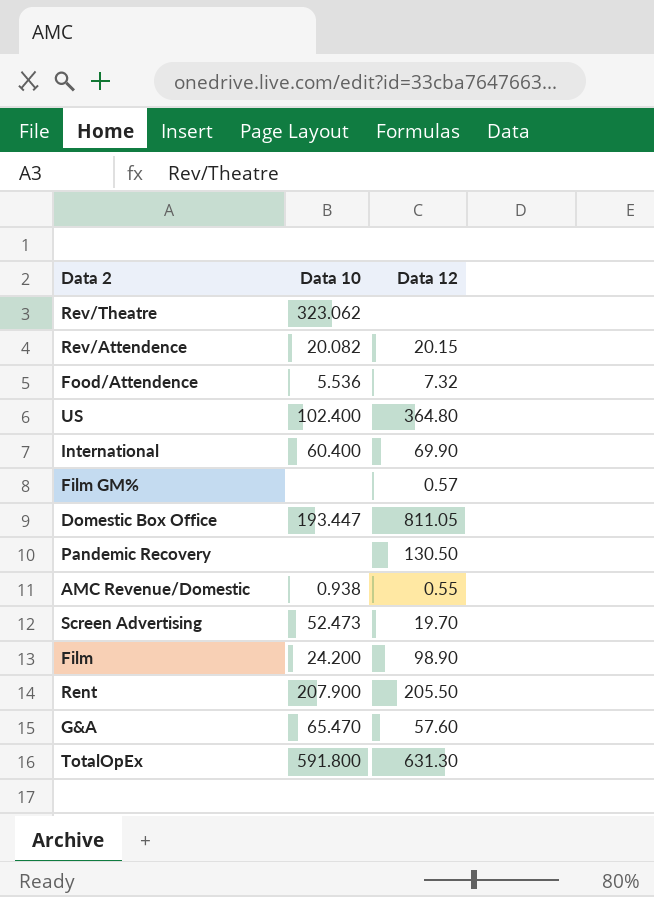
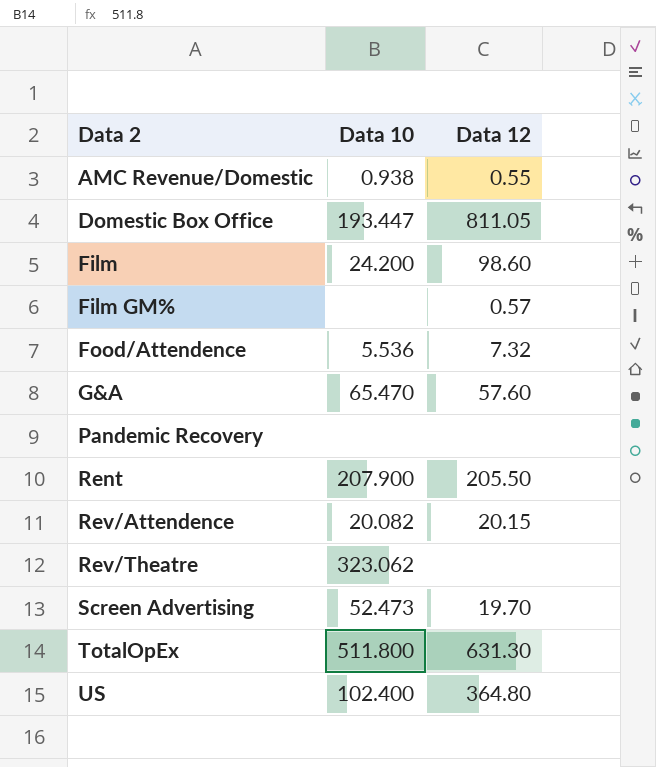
row order: none -> Data 2 ascending
row International: 60.400 | 69.90 -> none
Film | Data 12: 98.90 -> 98.60
Pandemic Recovery | Data 12: 130.50 -> none
TotalOpEx | Data 10: 591.800 -> 511.800

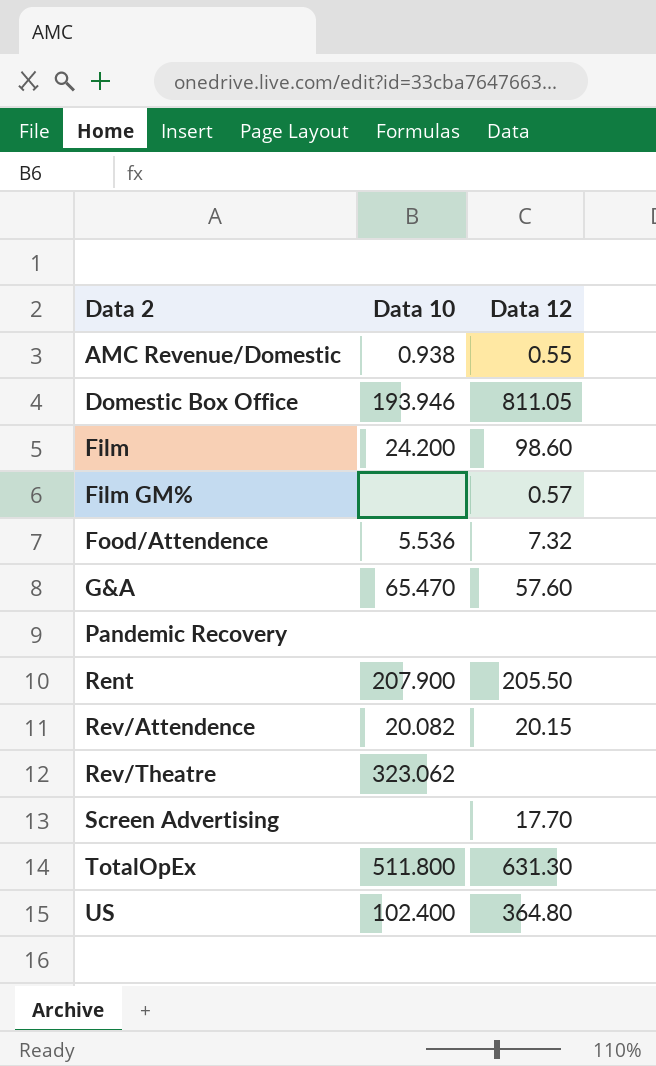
Domestic Box Office | Data 10: 193.447 -> 193.946
Screen Advertising | Data 10: 52.473 -> none
Screen Advertising | Data 12: 19.70 -> 17.70

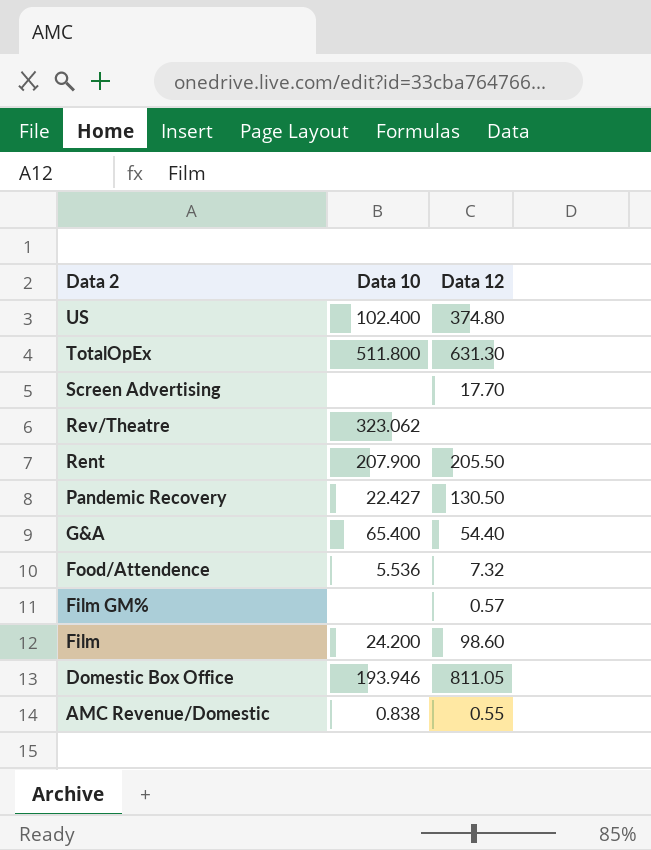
row order: Data 2 ascending -> Data 2 descending
row Rev/Attendence: 20.082 | 20.15 -> none
US | Data 12: 364.80 -> 374.80
Pandemic Recovery | Data 10: none -> 22.427
Pandemic Recovery | Data 12: none -> 130.50
G&A | Data 10: 65.470 -> 65.400
G&A | Data 12: 57.60 -> 54.40
AMC Revenue/Domestic | Data 10: 0.938 -> 0.838

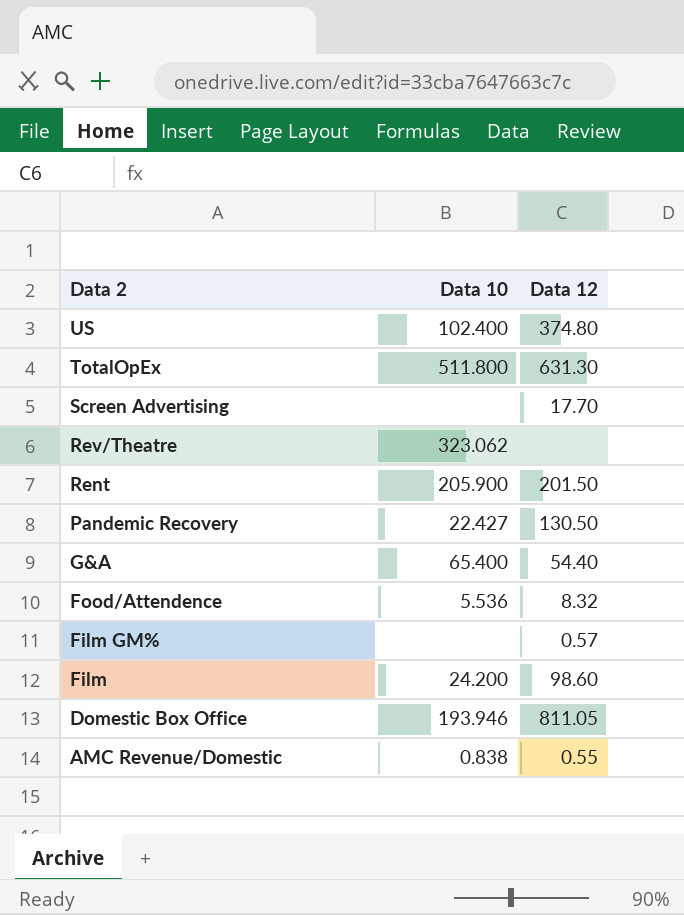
Rent | Data 10: 207.900 -> 205.900
Rent | Data 12: 205.50 -> 201.50
Food/Attendence | Data 12: 7.32 -> 8.32

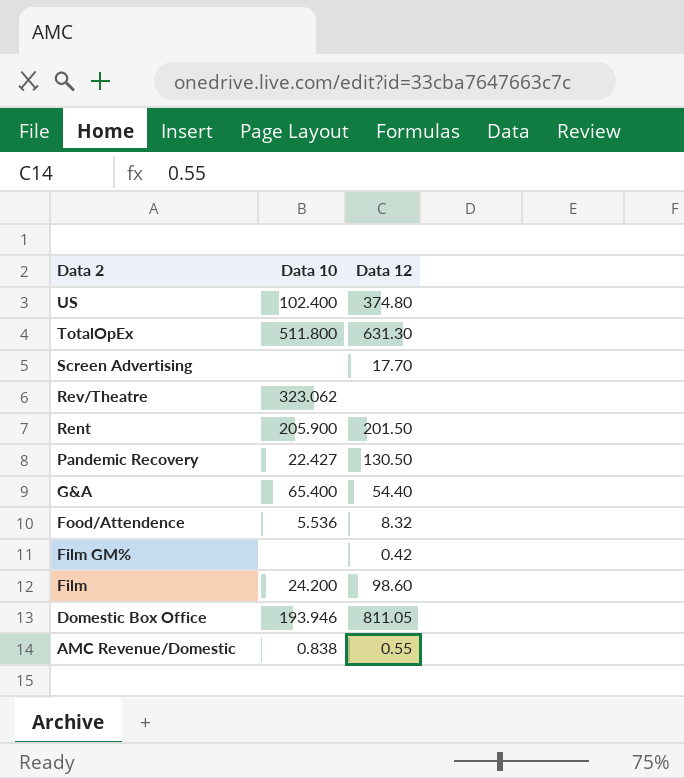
Film GM% | Data 12: 0.57 -> 0.42

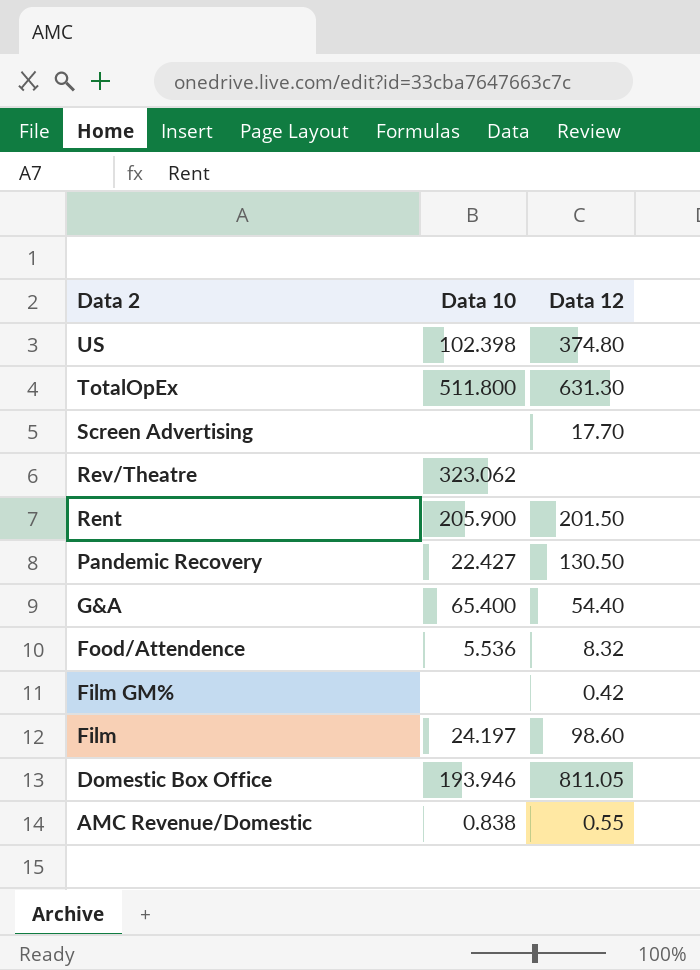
US | Data 10: 102.400 -> 102.398
Film | Data 10: 24.200 -> 24.197

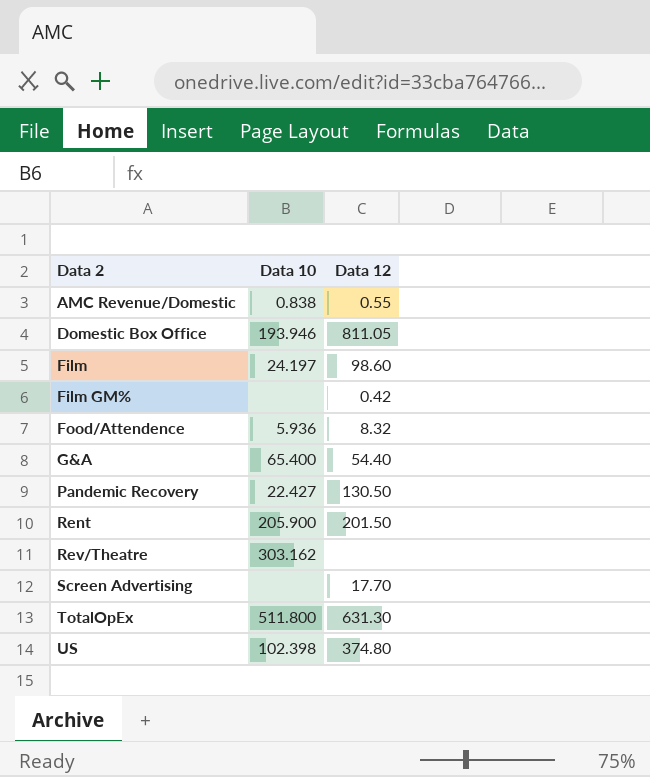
row order: Data 2 descending -> Data 2 ascending
Food/Attendence | Data 10: 5.536 -> 5.936
Rev/Theatre | Data 10: 323.062 -> 303.162

